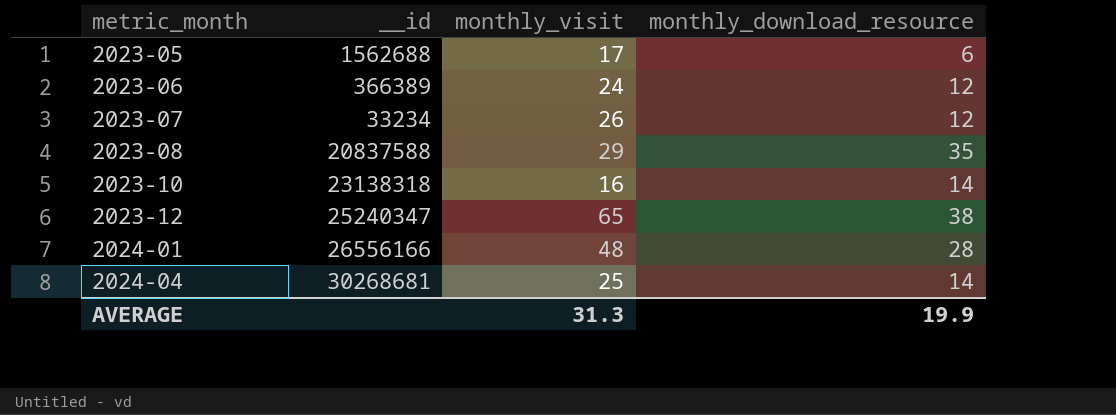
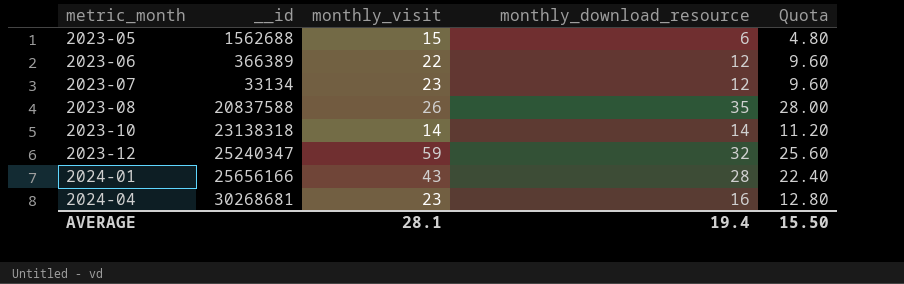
column Quota | formula: none -> [monthly_download_resource] * 0.8
2023-05 | monthly_visit: 17 -> 15
2023-06 | monthly_visit: 24 -> 22
2023-07 | __id: 33234 -> 33134
2023-07 | monthly_visit: 26 -> 23
2023-08 | monthly_visit: 29 -> 26
2023-10 | monthly_visit: 16 -> 14
2023-12 | monthly_visit: 65 -> 59
2023-12 | monthly_download_resource: 38 -> 32
2024-01 | __id: 26556166 -> 25656166
2024-01 | monthly_visit: 48 -> 43
2024-04 | monthly_visit: 25 -> 23
2024-04 | monthly_download_resource: 14 -> 16
AVERAGE | monthly_visit: 31.3 -> 28.1
AVERAGE | monthly_download_resource: 19.9 -> 19.4

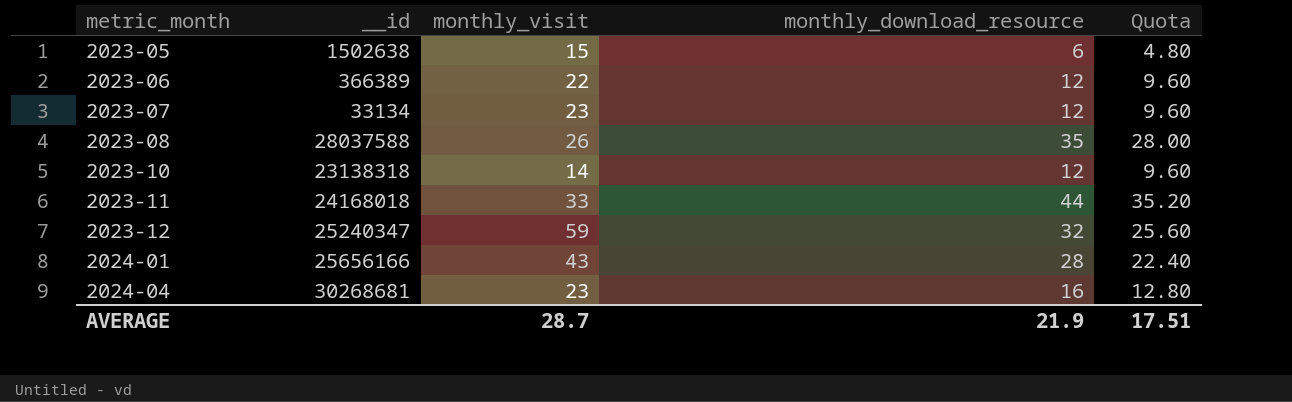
2023-05 | __id: 1562688 -> 1502638
2023-08 | __id: 20837588 -> 28037588
2023-10 | monthly_download_resource: 14 -> 12
2023-10 | Quota: 11.20 -> 9.60
row 2023-11: none -> 24168018 | 33 | 44 | 35.20
AVERAGE | monthly_visit: 28.1 -> 28.7
AVERAGE | monthly_download_resource: 19.4 -> 21.9
AVERAGE | Quota: 15.50 -> 17.51

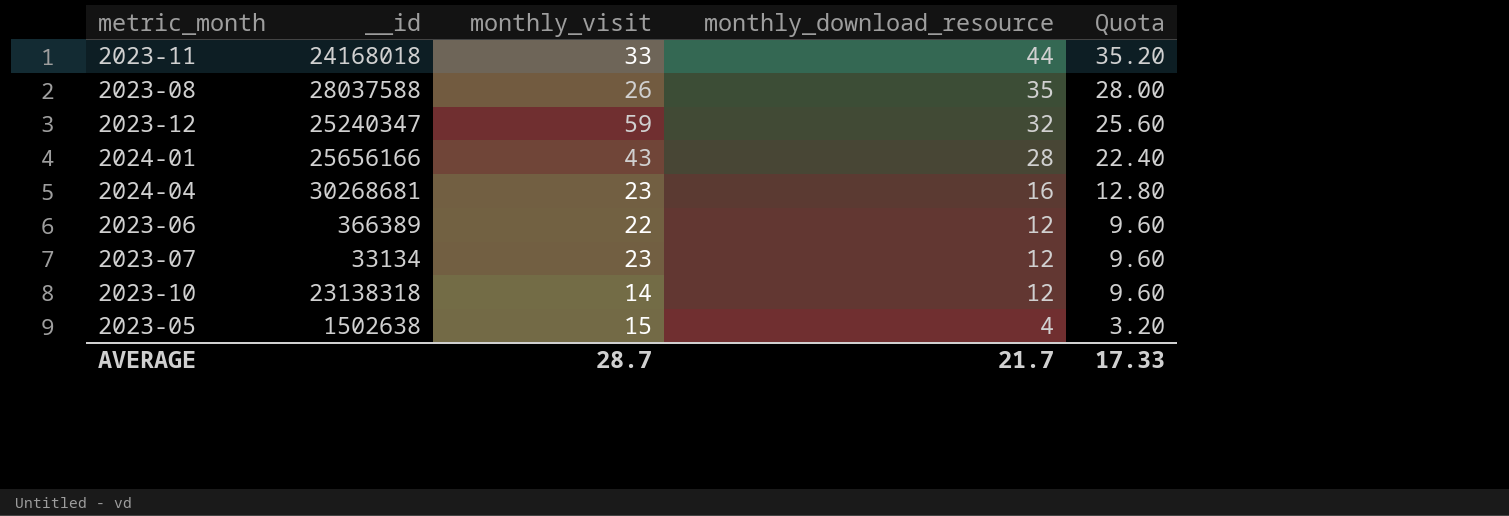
row order: metric_month ascending -> monthly_download_resource descending
2023-05 | monthly_download_resource: 6 -> 4
2023-05 | Quota: 4.80 -> 3.20
AVERAGE | monthly_download_resource: 21.9 -> 21.7
AVERAGE | Quota: 17.51 -> 17.33

